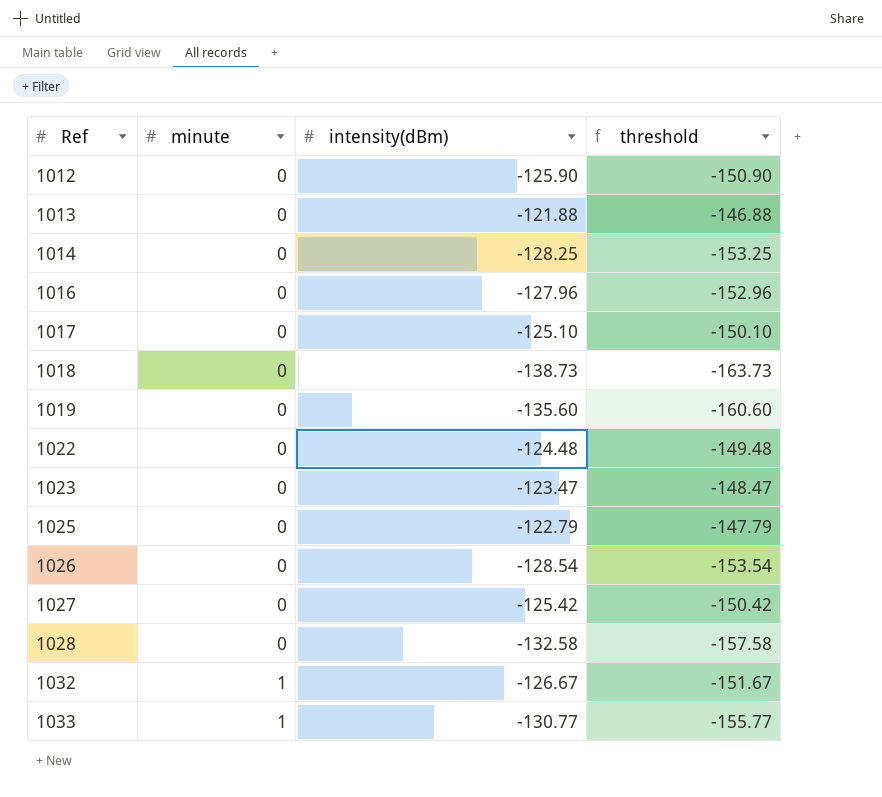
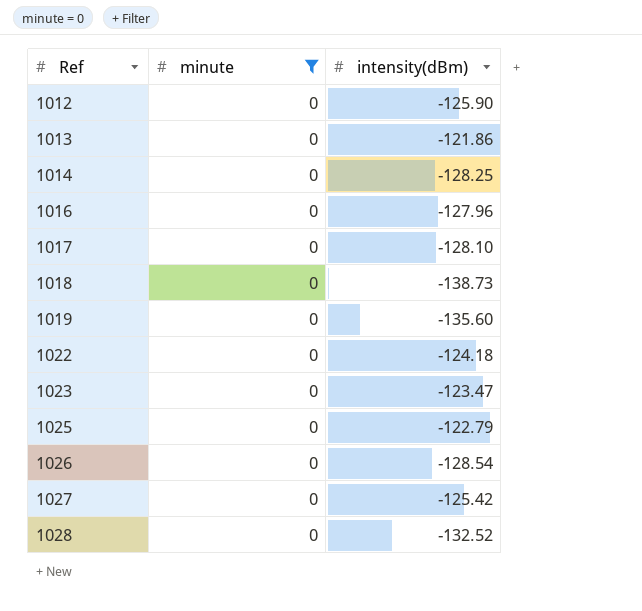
filter: none -> minute = 0
column threshold | formula: [intensity(dBm)] - 25 -> none
1013 | intensity(dBm): -121.88 -> -121.86
1017 | intensity(dBm): -125.10 -> -128.10
1022 | intensity(dBm): -124.48 -> -124.18
1028 | intensity(dBm): -132.58 -> -132.52

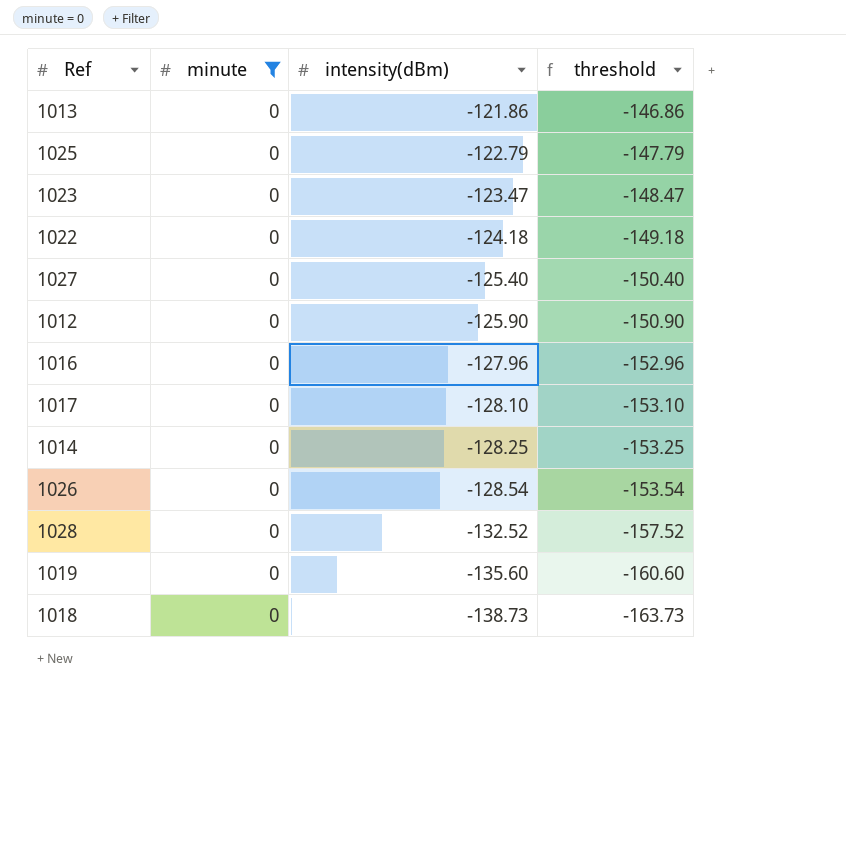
row order: Ref ascending -> intensity(dBm) descending
column threshold | formula: none -> [intensity(dBm)] - 25
1027 | intensity(dBm): -125.42 -> -125.40

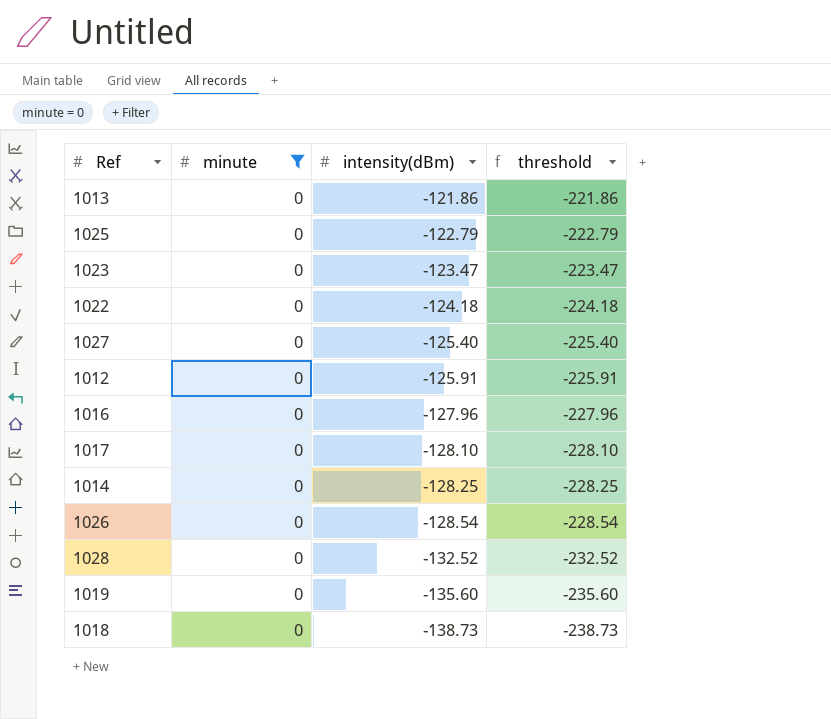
column threshold | formula: [intensity(dBm)] - 25 -> [intensity(dBm)] - 100
1012 | intensity(dBm): -125.90 -> -125.91

